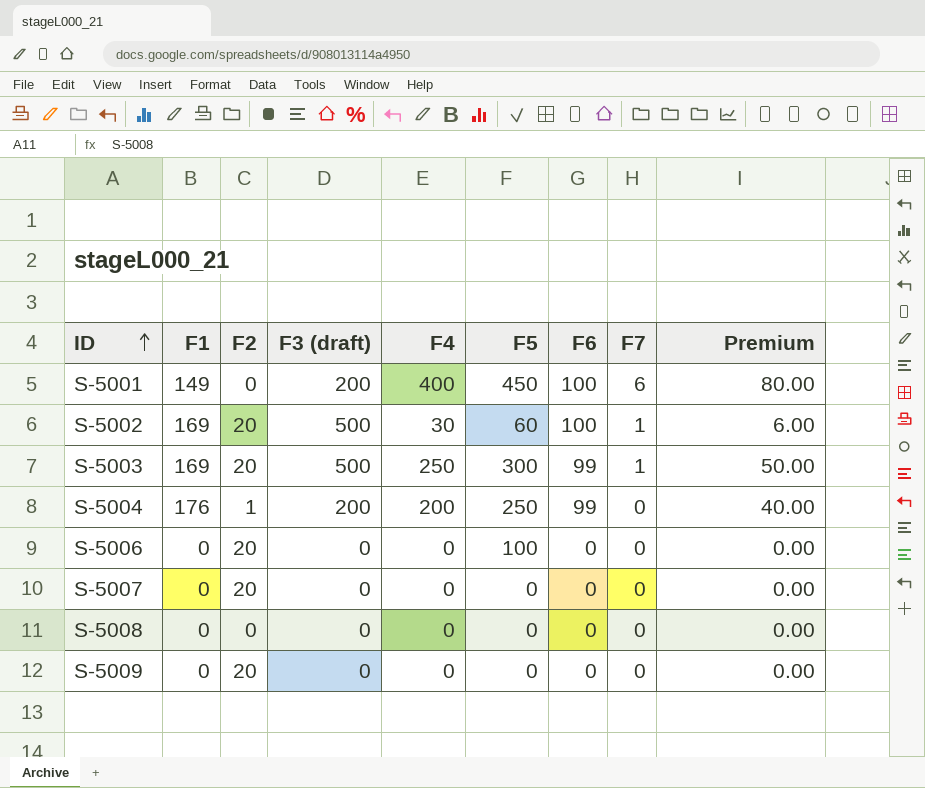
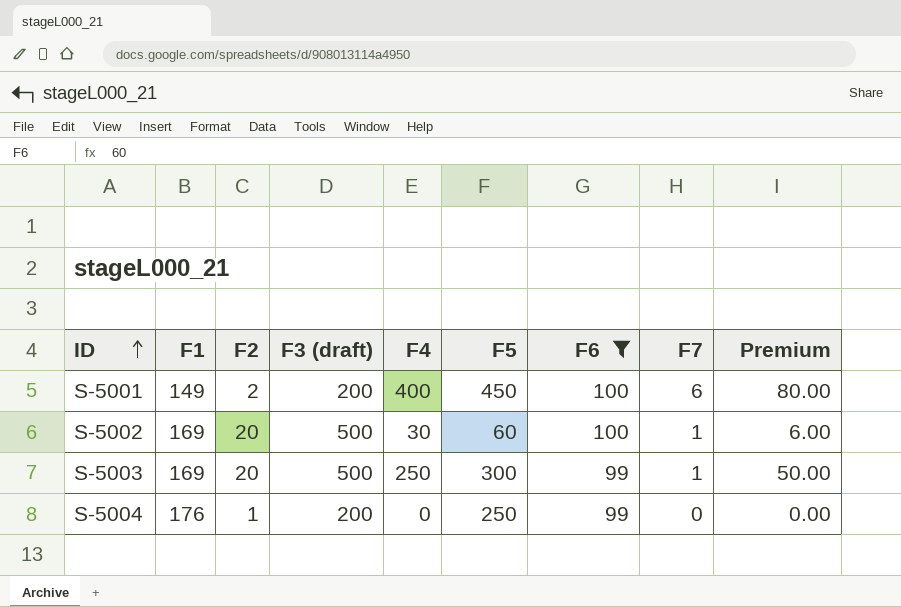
filter: none -> F6 != 0
S-5001 | F2: 0 -> 2
S-5004 | F4: 200 -> 0
S-5004 | Premium: 40.00 -> 0.00

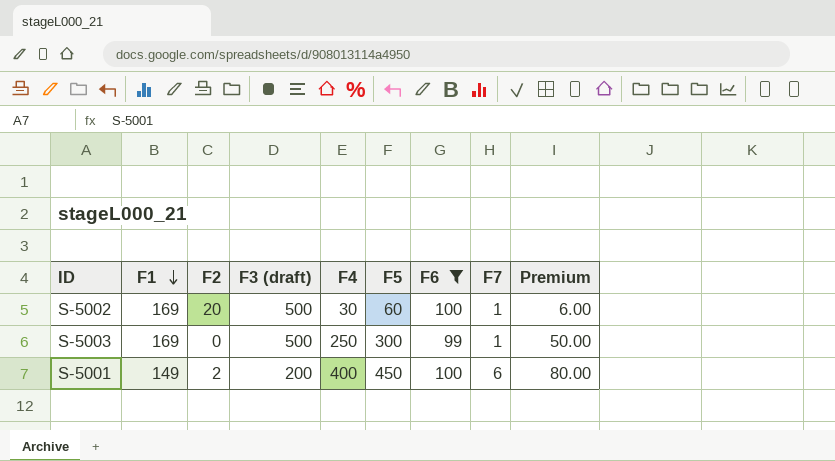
row order: ID ascending -> F1 descending
row S-5004: 176 | 1 | 200 | 0 | 250 | 99 | 0 | 0.00 -> none
S-5003 | F2: 20 -> 0

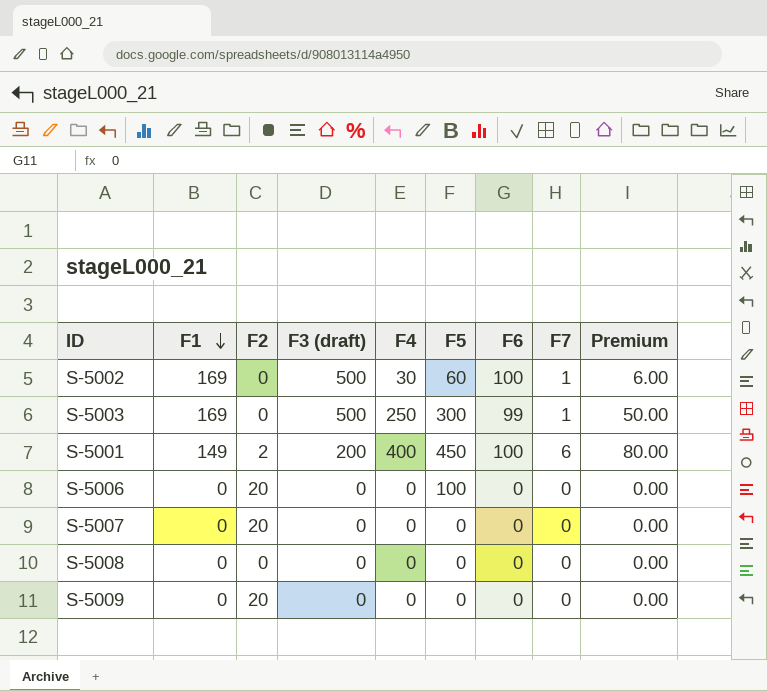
filter: F6 != 0 -> none
S-5002 | F2: 20 -> 0

